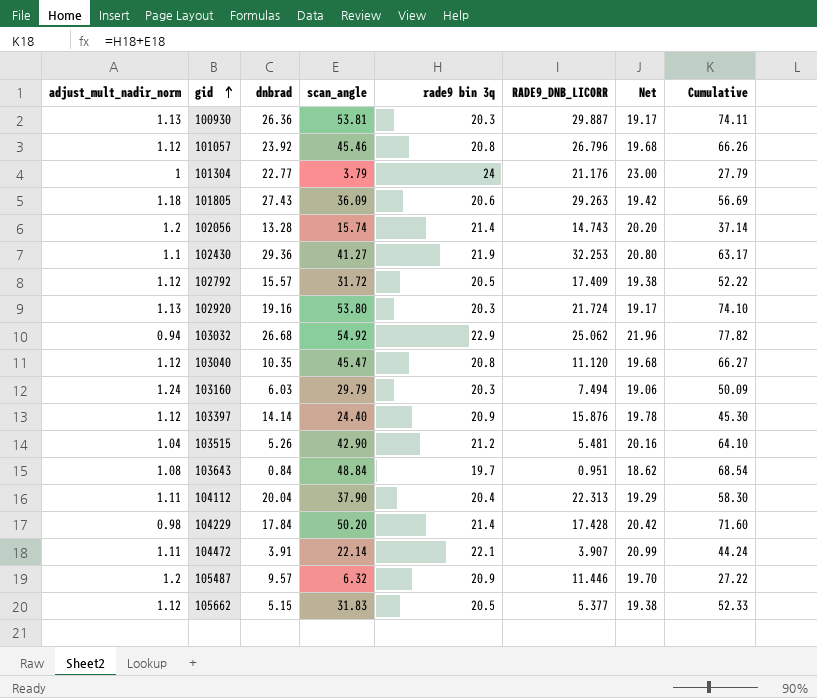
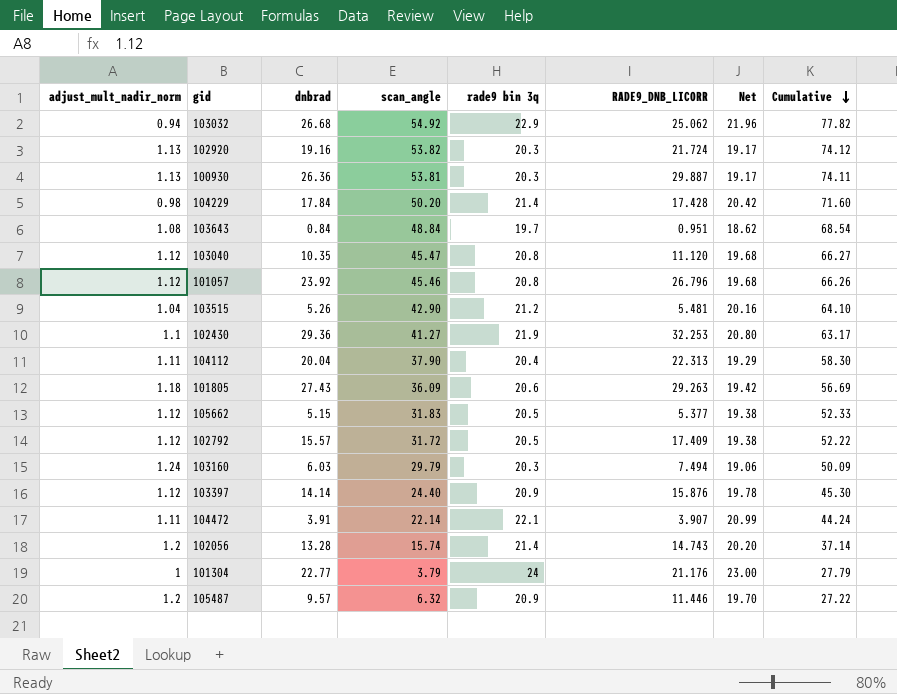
row order: gid ascending -> Cumulative descending
102920 | scan_angle: 53.80 -> 53.82
102920 | Cumulative: 74.10 -> 74.12

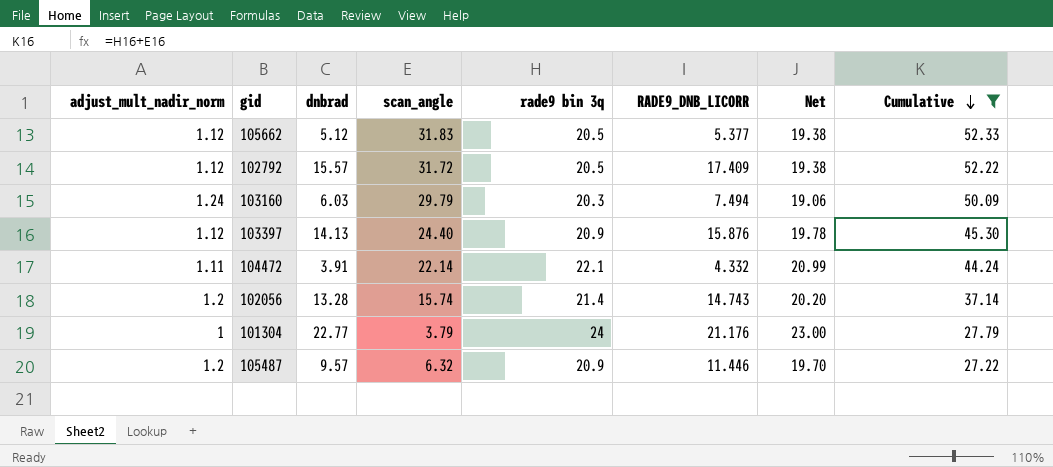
filter: none -> Cumulative <= 52.33
105662 | dnbrad: 5.15 -> 5.12
103397 | dnbrad: 14.14 -> 14.13
104472 | RADE9_DNB_LICORR: 3.907 -> 4.332

